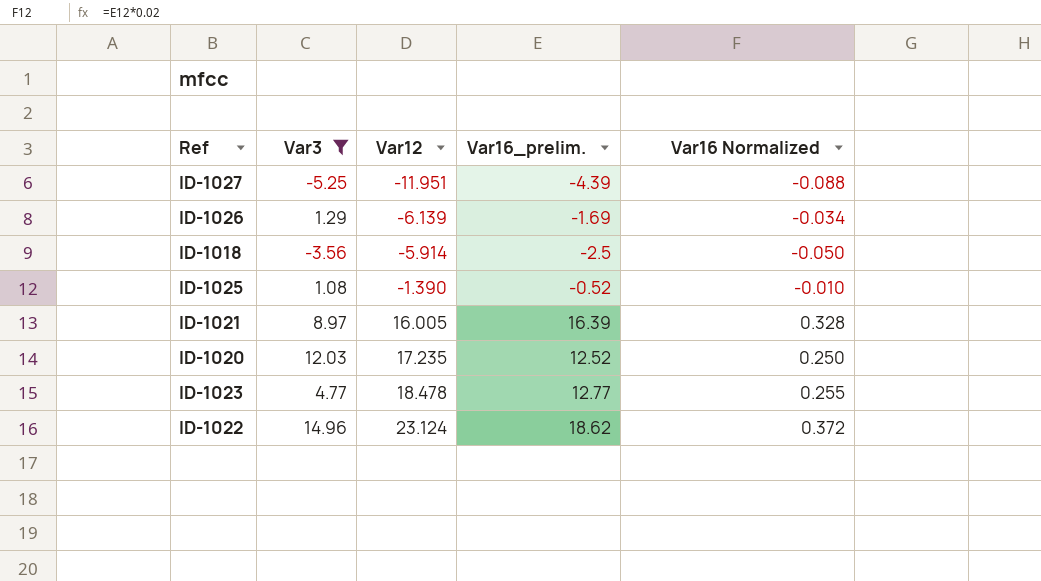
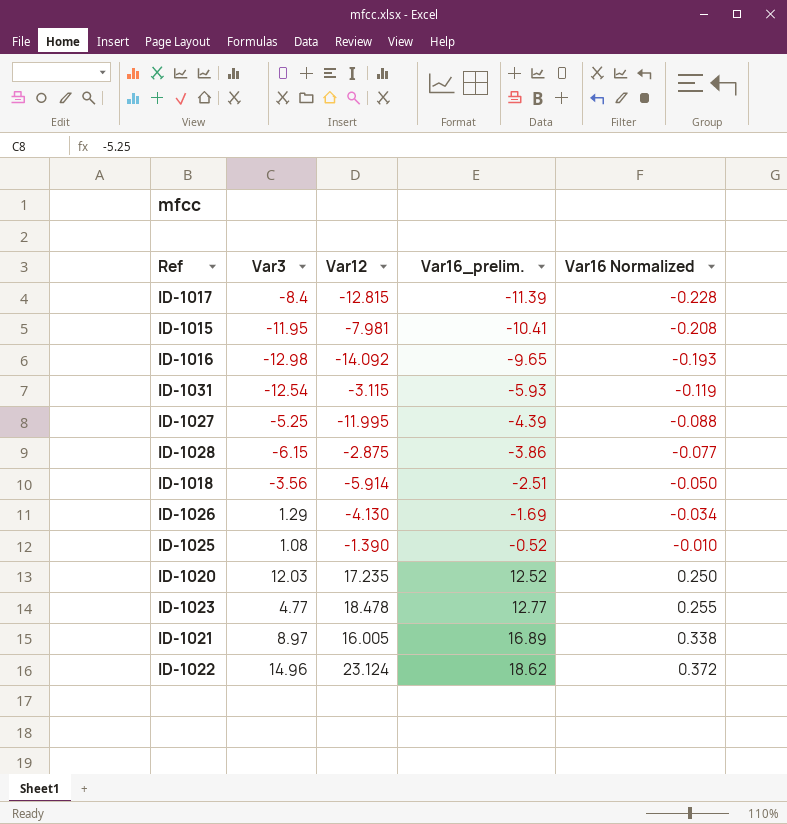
filter: Var3 >= -5.25 -> none
row order: Var12 ascending -> Var16_prelim. ascending
ID-1027 | Var12: -11.951 -> -11.995
ID-1018 | Var16_prelim.: -2.5 -> -2.51
ID-1026 | Var12: -6.139 -> -4.130
ID-1021 | Var16_prelim.: 16.39 -> 16.89
ID-1021 | Var16 Normalized: 0.328 -> 0.338

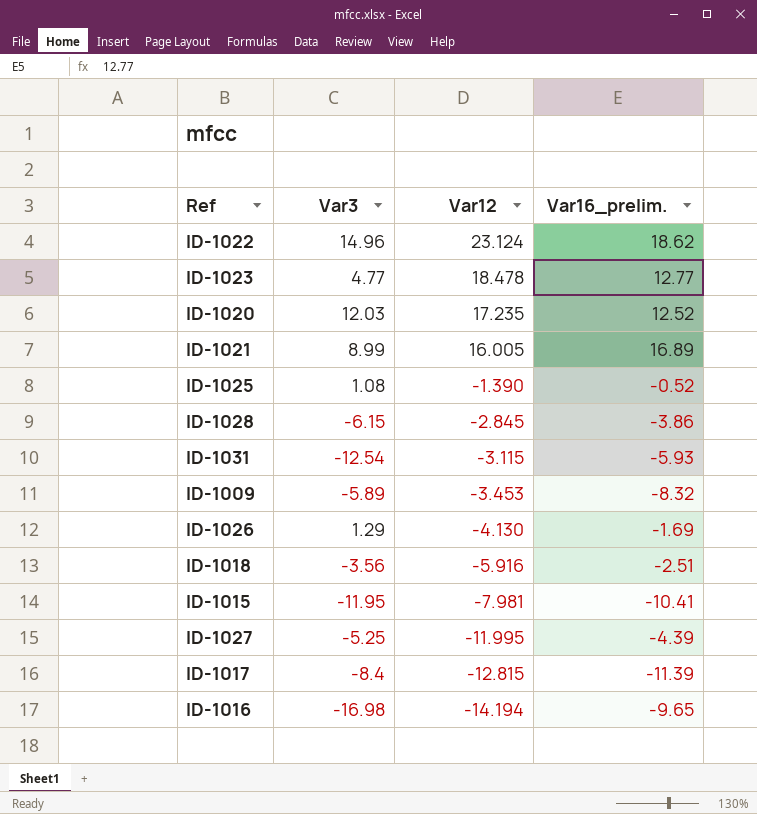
row order: Var16_prelim. ascending -> Var12 descending
column Var16 Normalized | formula: [Var16_prelim.] * 0.02 -> none
ID-1021 | Var3: 8.97 -> 8.99
ID-1028 | Var12: -2.875 -> -2.845
row ID-1009: none -> -5.89 | -3.453 | -8.32
ID-1018 | Var12: -5.914 -> -5.916
ID-1016 | Var3: -12.98 -> -16.98
ID-1016 | Var12: -14.092 -> -14.194

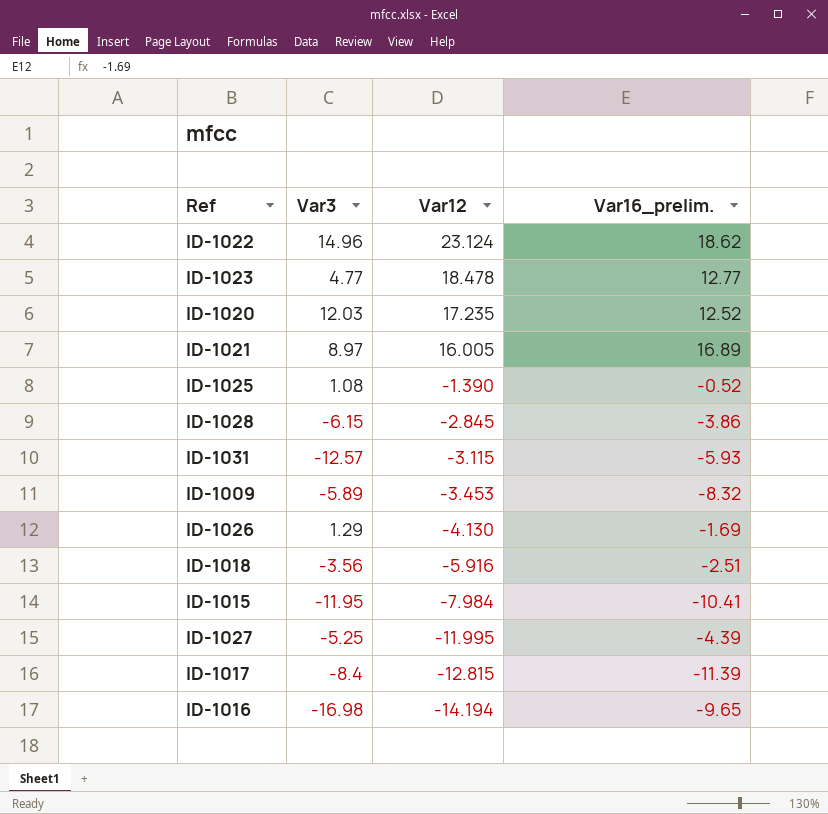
ID-1021 | Var3: 8.99 -> 8.97
ID-1031 | Var3: -12.54 -> -12.57
ID-1015 | Var12: -7.981 -> -7.984

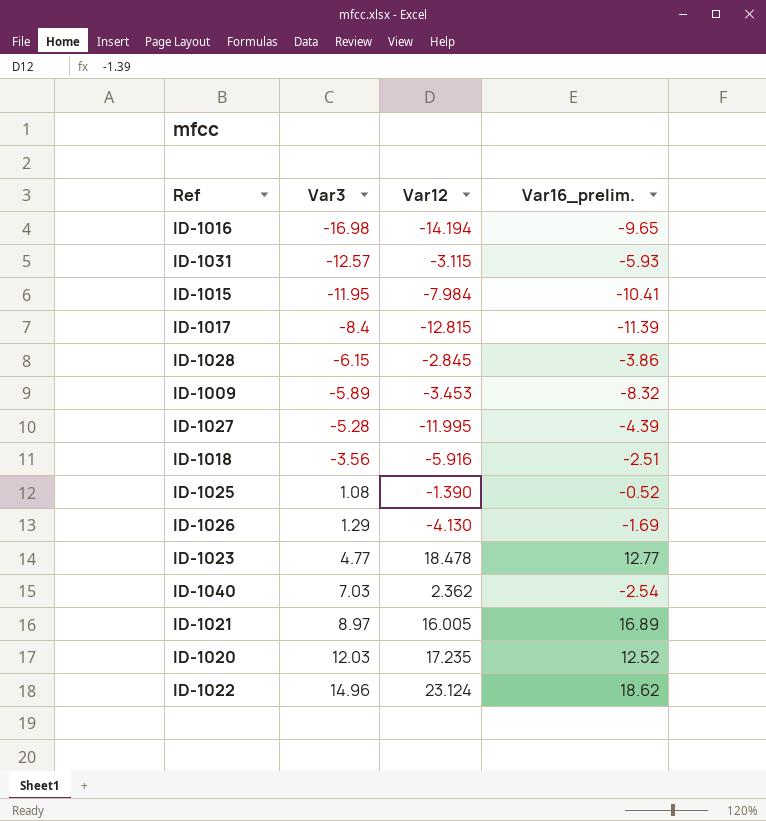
row order: Var12 descending -> Var3 ascending
ID-1027 | Var3: -5.25 -> -5.28
row ID-1040: none -> 7.03 | 2.362 | -2.54

